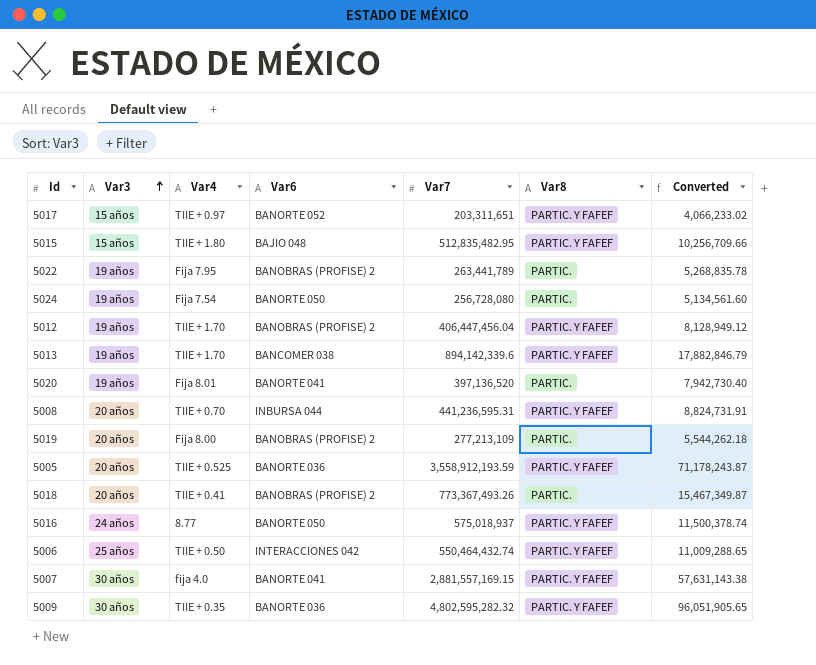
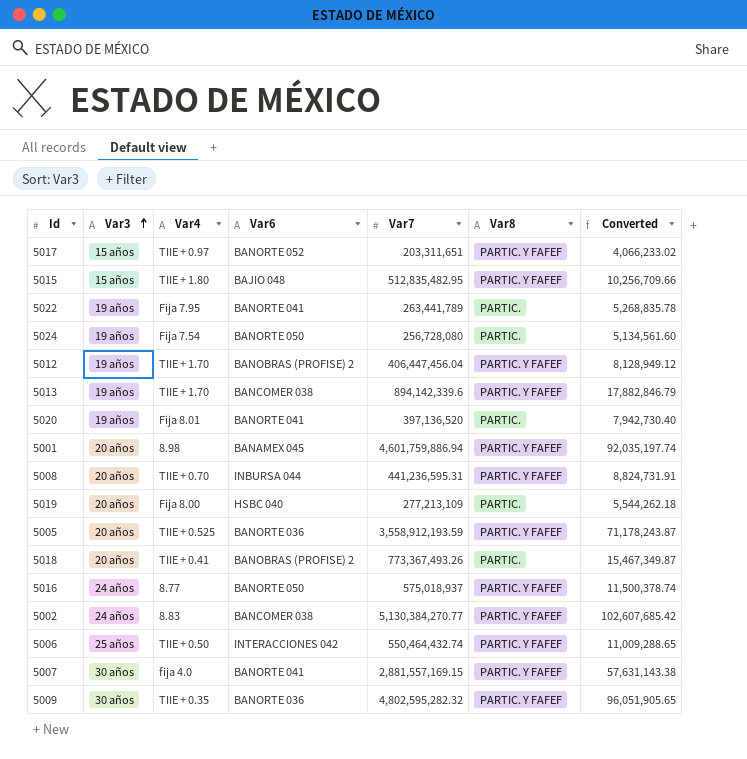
5022 | Var6: BANOBRAS (PROFISE) 2 -> BANORTE 041
row 5001: none -> 20 años | 8.98 | BANAMEX 045 | 4,601,759,886.94 | PARTIC. Y FAFEF | 92,035,197.74
5019 | Var6: BANOBRAS (PROFISE) 2 -> HSBC 040
row 5002: none -> 24 años | 8.83 | BANCOMER 038 | 5,130,384,270.77 | PARTIC. Y FAFEF | 102,607,685.42

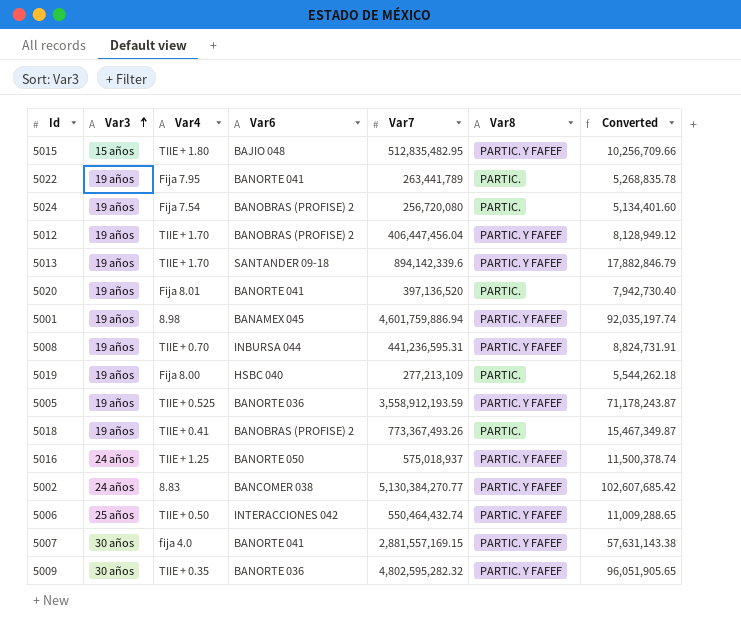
row 5017: 15 años | TIIE + 0.97 | BANORTE 052 | 203,311,651 | PARTIC. Y FAFEF | 4,066,233.02 -> none
5024 | Var6: BANORTE 050 -> BANOBRAS (PROFISE) 2
5024 | Var7: 256,728,080 -> 256,720,080
5024 | Converted: 5,134,561.60 -> 5,134,401.60
5013 | Var6: BANCOMER 038 -> SANTANDER 09-18
5001 | Var3: 20 años -> 19 años
5008 | Var3: 20 años -> 19 años
5019 | Var3: 20 años -> 19 años
5005 | Var3: 20 años -> 19 años
5018 | Var3: 20 años -> 19 años
5016 | Var4: 8.77 -> TIIE + 1.25

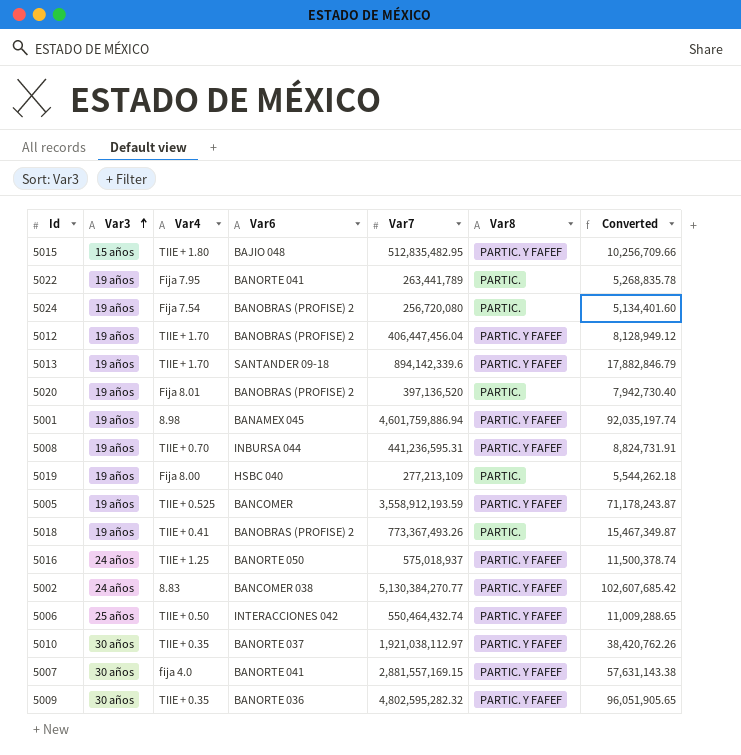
5020 | Var6: BANORTE 041 -> BANOBRAS (PROFISE) 2
5005 | Var6: BANORTE 036 -> BANCOMER
row 5010: none -> 30 años | TIIE + 0.35 | BANORTE 037 | 1,921,038,112.97 | PARTIC. Y FAFEF | 38,420,762.26

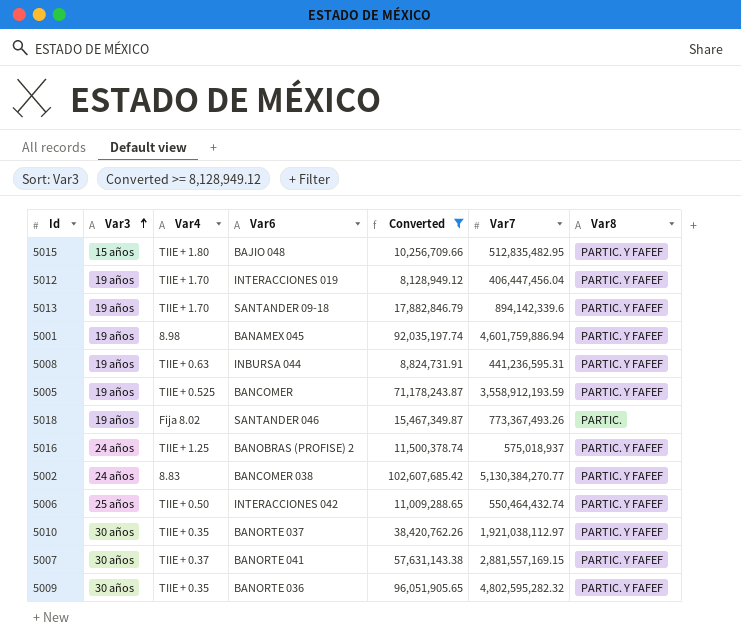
filter: none -> Converted >= 8,128,949.12
column Converted | position: 7 -> 5
5012 | Var6: BANOBRAS (PROFISE) 2 -> INTERACCIONES 019
5008 | Var4: TIIE + 0.70 -> TIIE + 0.63
5018 | Var4: TIIE + 0.41 -> Fija 8.02
5018 | Var6: BANOBRAS (PROFISE) 2 -> SANTANDER 046
5016 | Var6: BANORTE 050 -> BANOBRAS (PROFISE) 2
5007 | Var4: fija 4.0 -> TIIE + 0.37

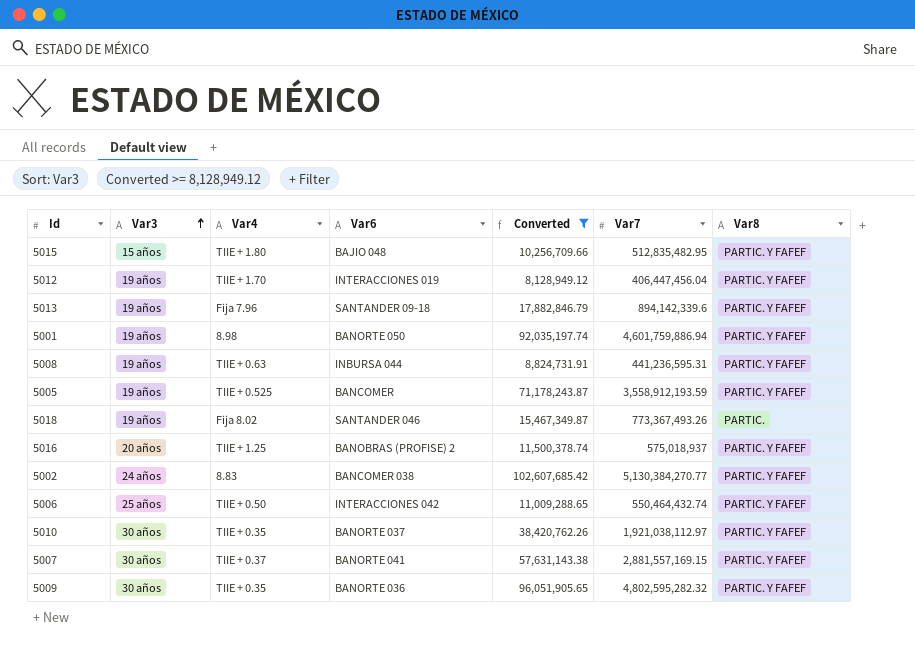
5013 | Var4: TIIE + 1.70 -> Fija 7.96
5001 | Var6: BANAMEX 045 -> BANORTE 050
5016 | Var3: 24 años -> 20 años

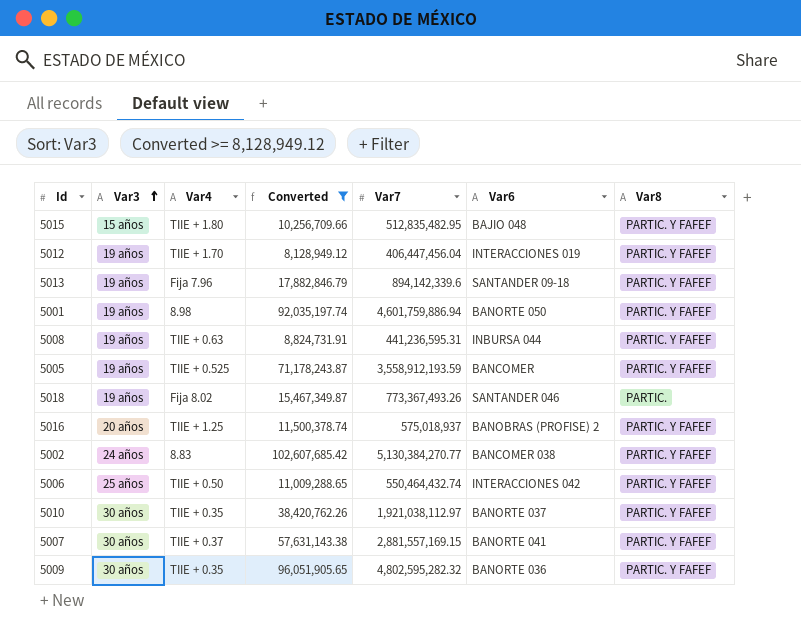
column Var6 | position: 4 -> 6

